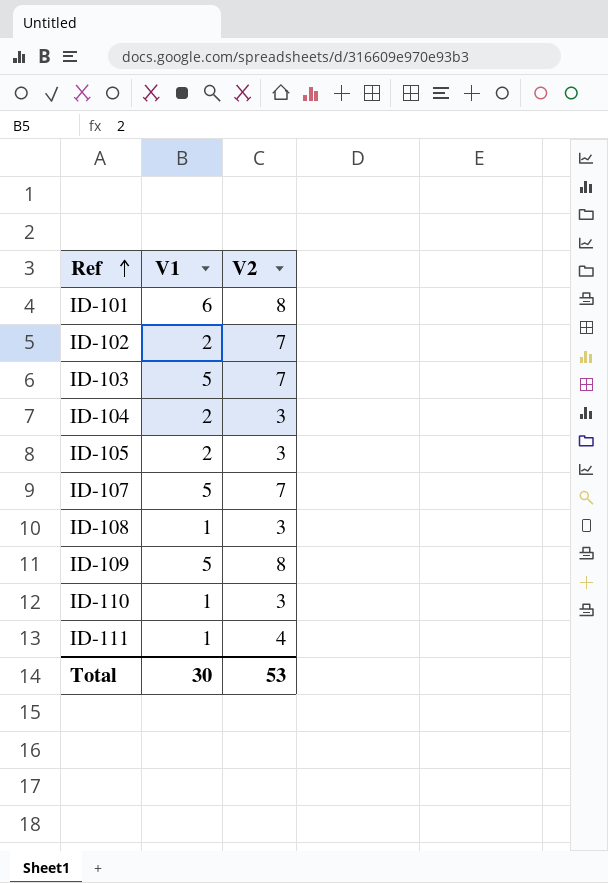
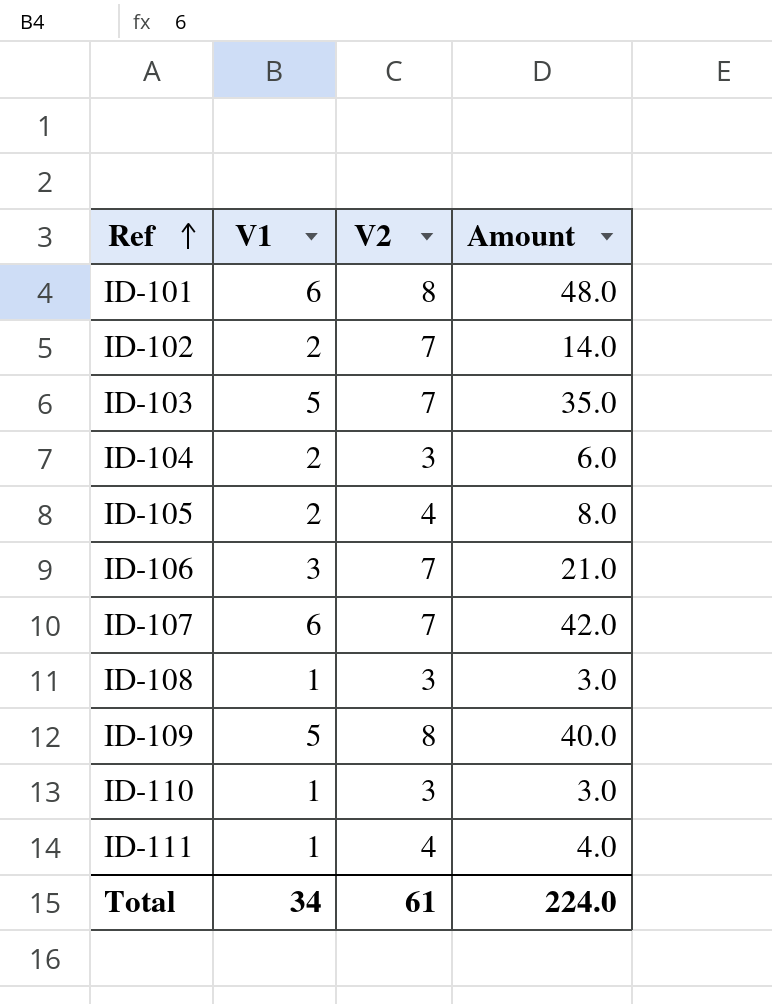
column Amount | formula: none -> [V1] * [V2]
ID-105 | V2: 3 -> 4
row ID-106: none -> 3 | 7 | 21.0
ID-107 | V1: 5 -> 6
Total | V1: 30 -> 34
Total | V2: 53 -> 61

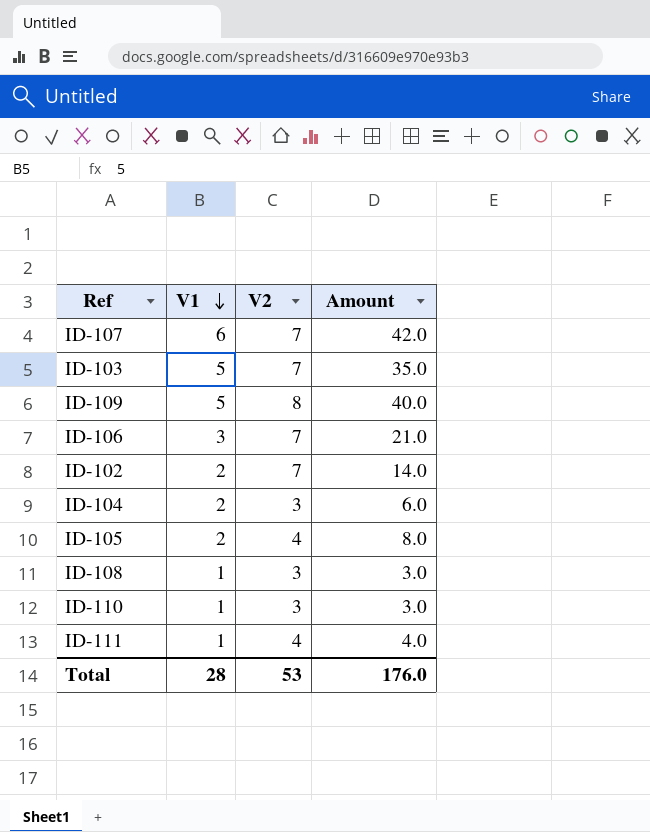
row order: Ref ascending -> V1 descending
row ID-101: 6 | 8 | 48.0 -> none
Total | V1: 34 -> 28
Total | V2: 61 -> 53
Total | Amount: 224.0 -> 176.0

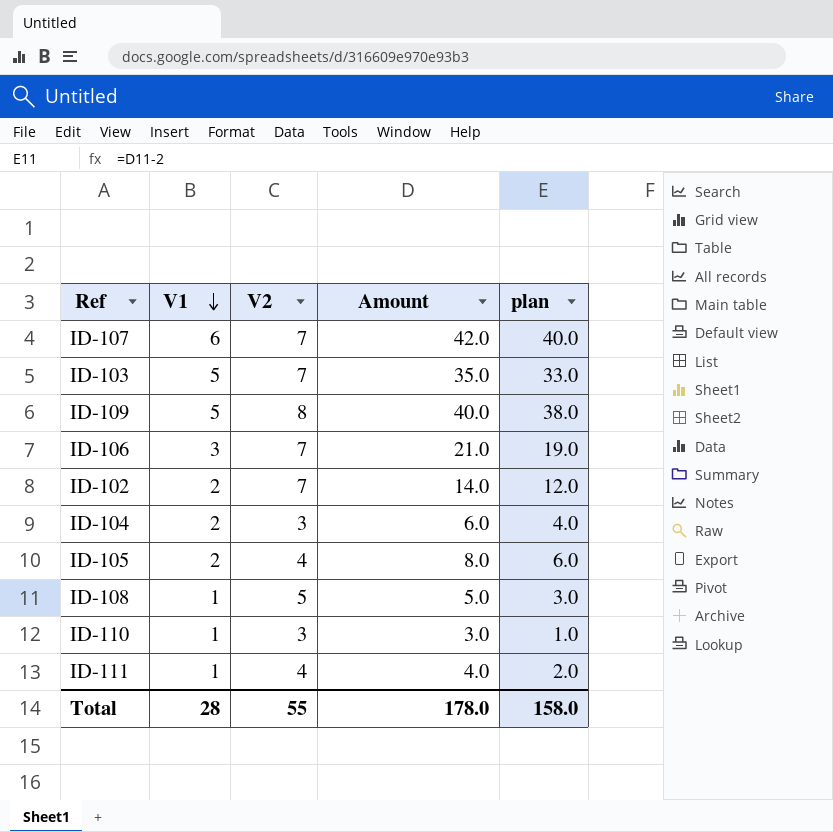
column plan | formula: none -> [Amount] - 2
ID-108 | V2: 3 -> 5
ID-108 | Amount: 3.0 -> 5.0
Total | V2: 53 -> 55
Total | Amount: 176.0 -> 178.0

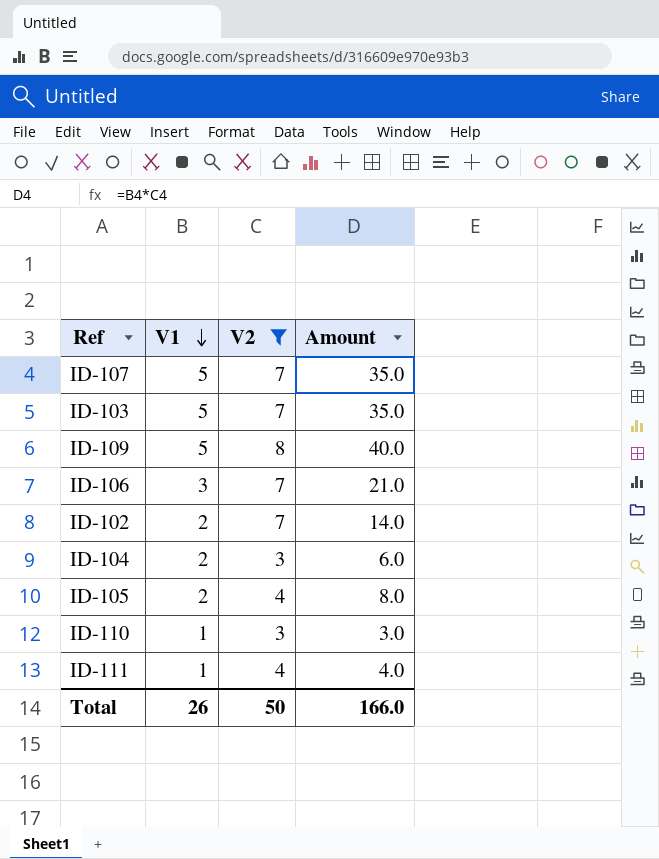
filter: none -> V2 != 5
column plan | formula: [Amount] - 2 -> none
ID-107 | V1: 6 -> 5
ID-107 | Amount: 42.0 -> 35.0
Total | V1: 28 -> 26
Total | V2: 55 -> 50
Total | Amount: 178.0 -> 166.0

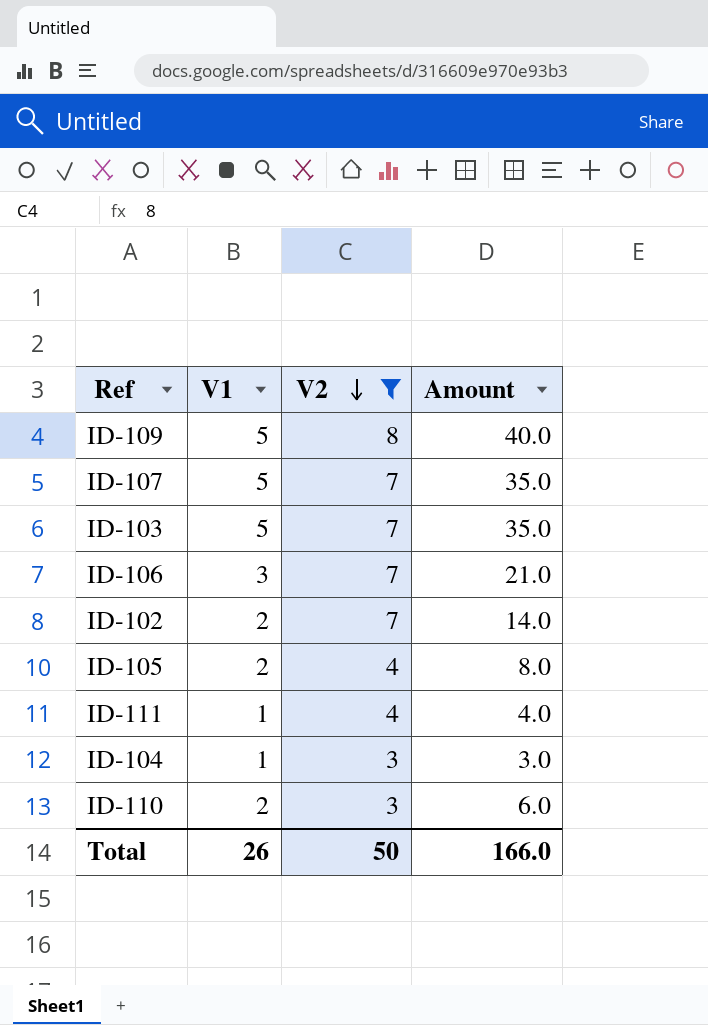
row order: V1 descending -> V2 descending
ID-104 | V1: 2 -> 1
ID-104 | Amount: 6.0 -> 3.0
ID-110 | V1: 1 -> 2
ID-110 | Amount: 3.0 -> 6.0

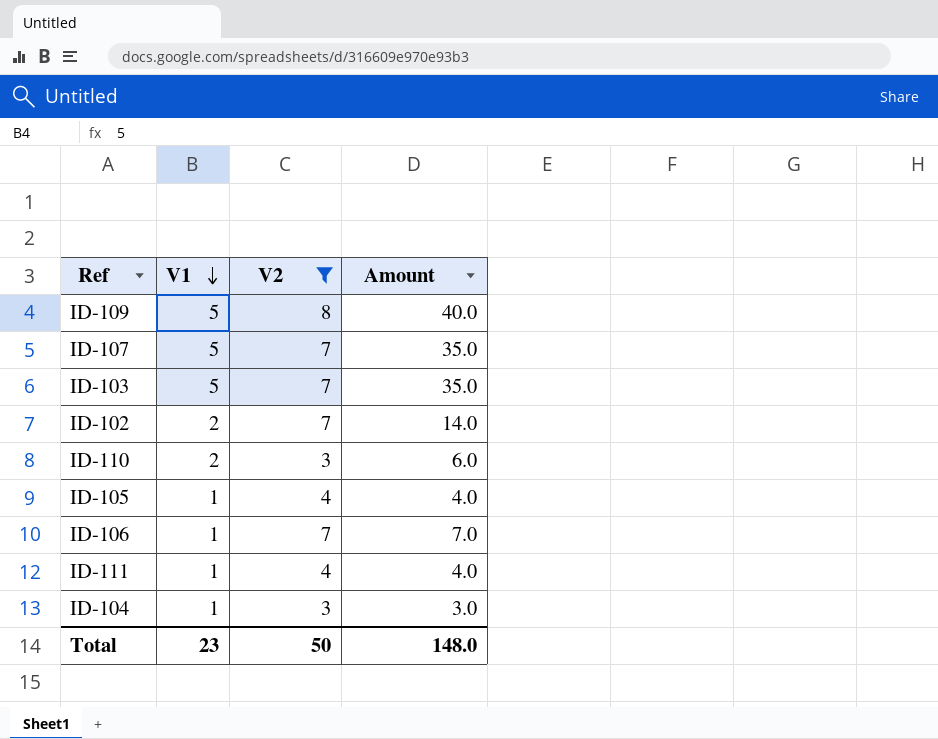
row order: V2 descending -> V1 descending
ID-105 | V1: 2 -> 1
ID-105 | Amount: 8.0 -> 4.0
ID-106 | V1: 3 -> 1
ID-106 | Amount: 21.0 -> 7.0
Total | V1: 26 -> 23
Total | Amount: 166.0 -> 148.0

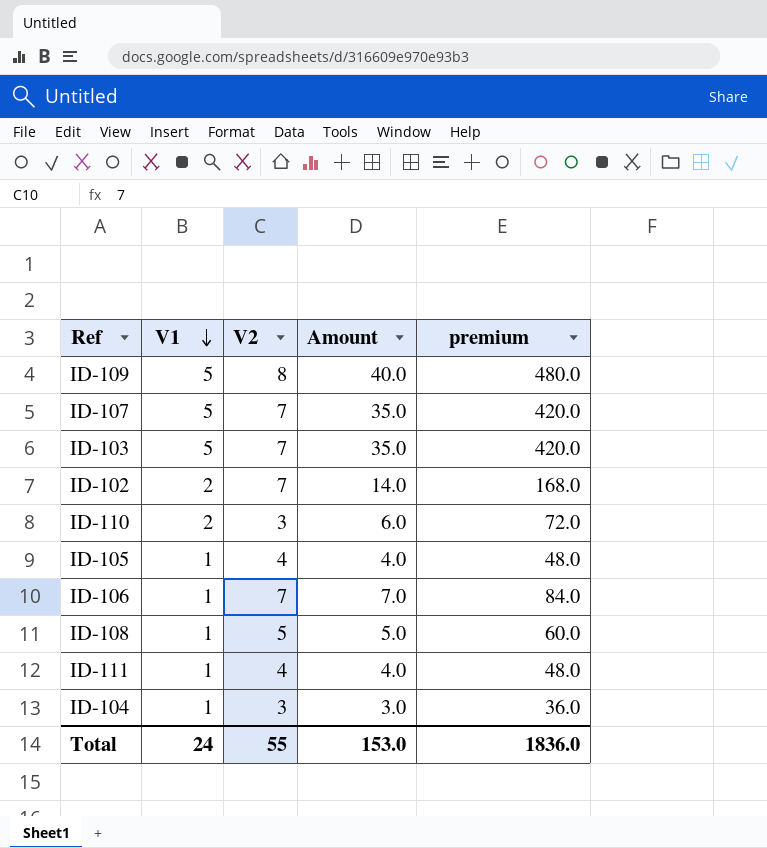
filter: V2 != 5 -> none
column premium | formula: none -> [Amount] * 12
Total | V1: 23 -> 24
Total | V2: 50 -> 55
Total | Amount: 148.0 -> 153.0

